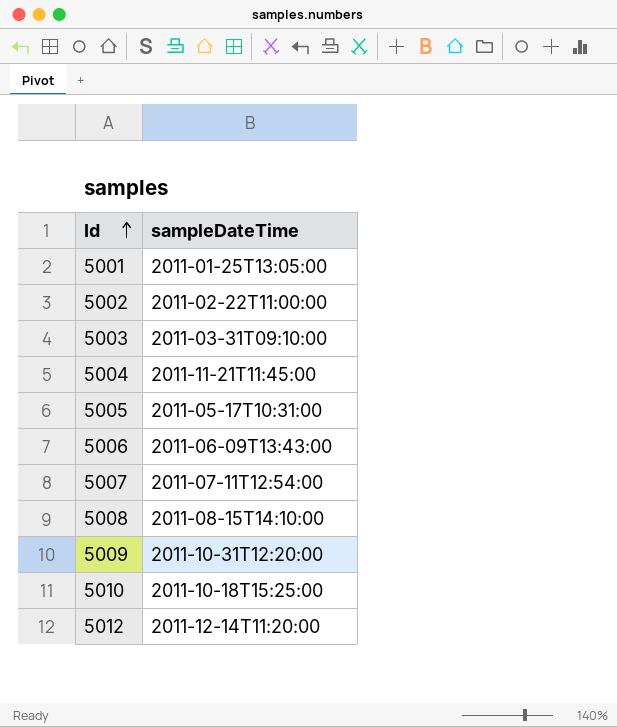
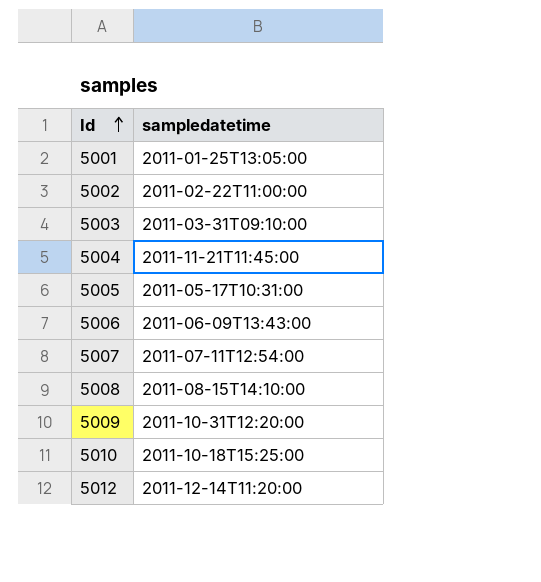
column name: sampleDateTime -> sampledatetime

